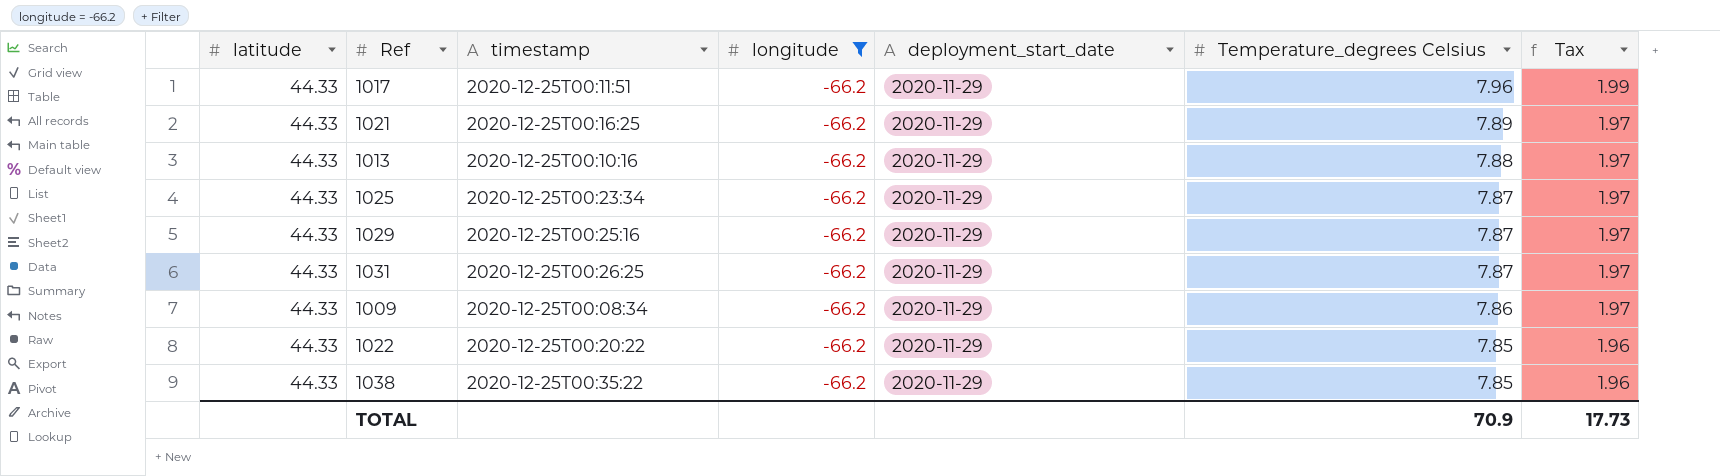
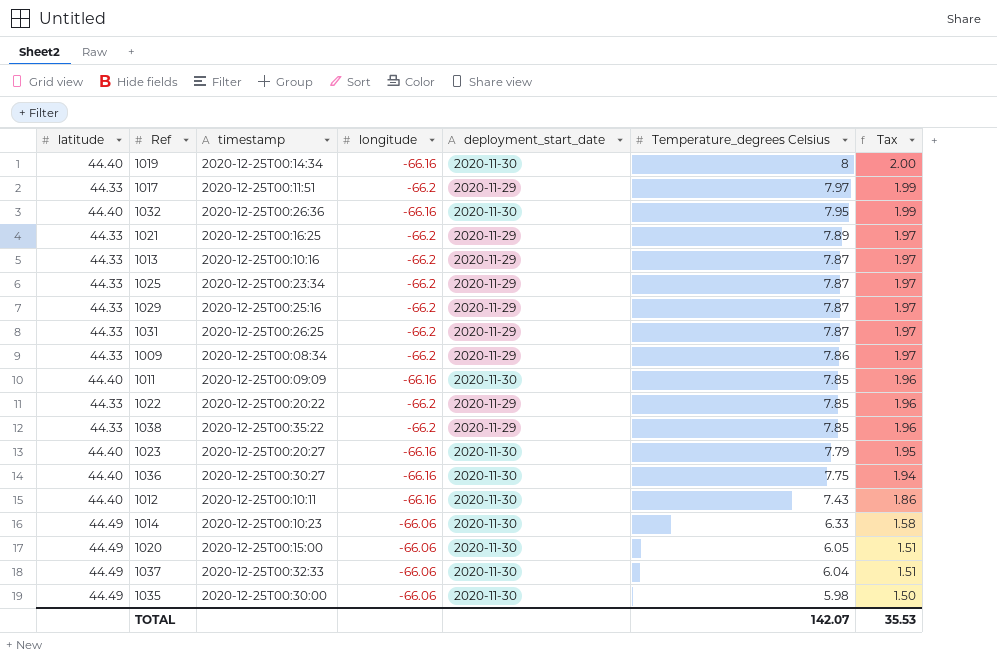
filter: longitude = -66.2 -> none
1017 | Temperature_degrees Celsius: 7.96 -> 7.97
1013 | Temperature_degrees Celsius: 7.88 -> 7.87
TOTAL | Temperature_degrees Celsius: 70.9 -> 142.07
TOTAL | Tax: 17.73 -> 35.53

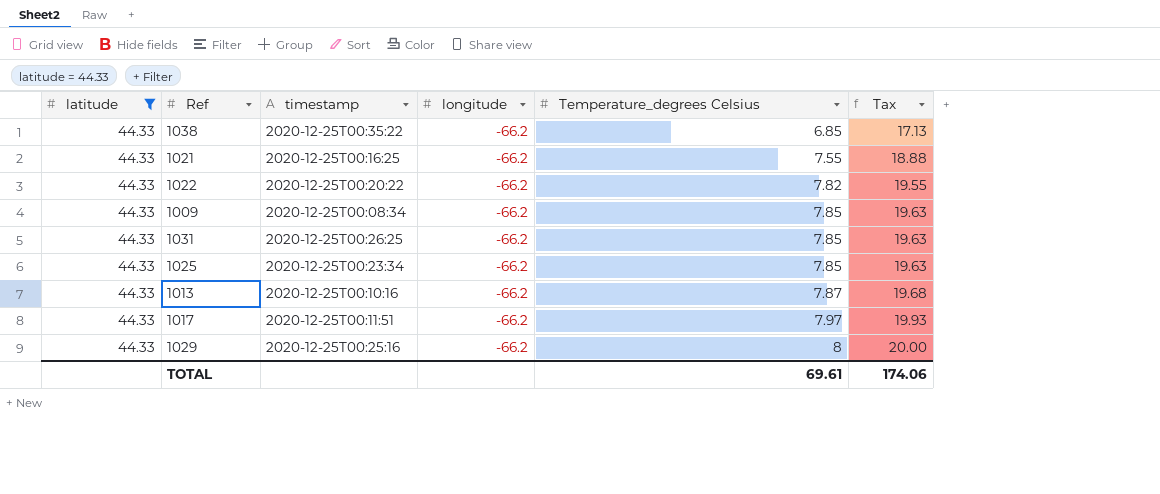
filter: none -> latitude = 44.33
row order: Temperature_degrees Celsius descending -> Temperature_degrees Celsius ascending
column deployment_start_date | position: 5 -> none
column Tax | formula: [Temperature_degrees Celsius] * 0.25 -> [Temperature_degrees Celsius] * 2.5
1038 | Temperature_degrees Celsius: 7.85 -> 6.85
1021 | Temperature_degrees Celsius: 7.89 -> 7.55
1022 | Temperature_degrees Celsius: 7.85 -> 7.82
1009 | Temperature_degrees Celsius: 7.86 -> 7.85
1031 | Temperature_degrees Celsius: 7.87 -> 7.85
1025 | Temperature_degrees Celsius: 7.87 -> 7.85
1029 | Temperature_degrees Celsius: 7.87 -> 8
TOTAL | Temperature_degrees Celsius: 142.07 -> 69.61
TOTAL | Tax: 35.53 -> 174.06

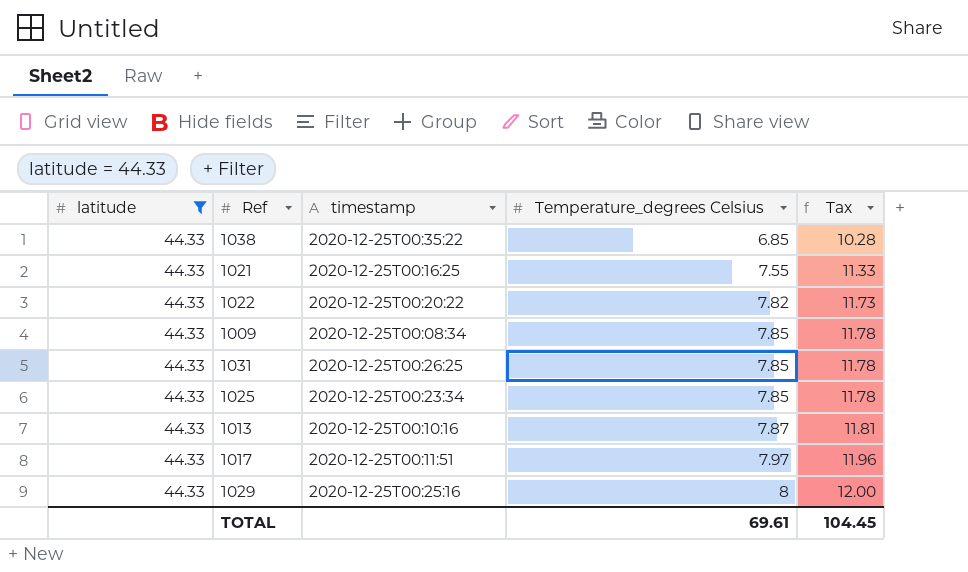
column longitude | position: 4 -> none
column Tax | formula: [Temperature_degrees Celsius] * 2.5 -> [Temperature_degrees Celsius] * 1.5
TOTAL | Tax: 174.06 -> 104.45

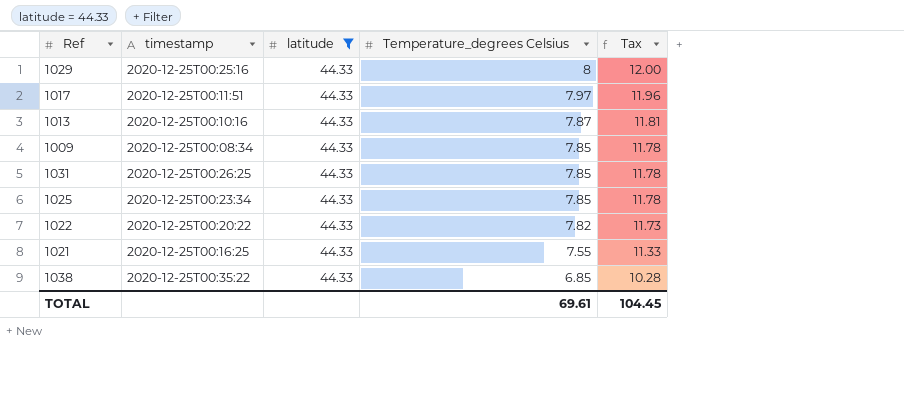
row order: Temperature_degrees Celsius ascending -> Temperature_degrees Celsius descending
column latitude | position: 1 -> 3

